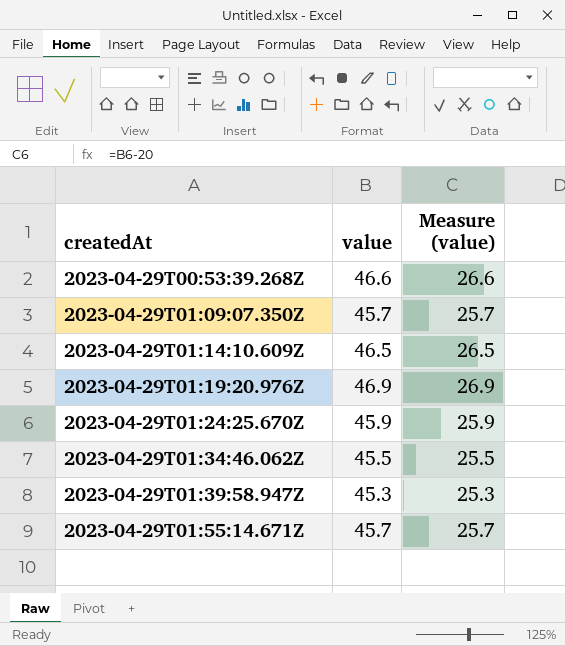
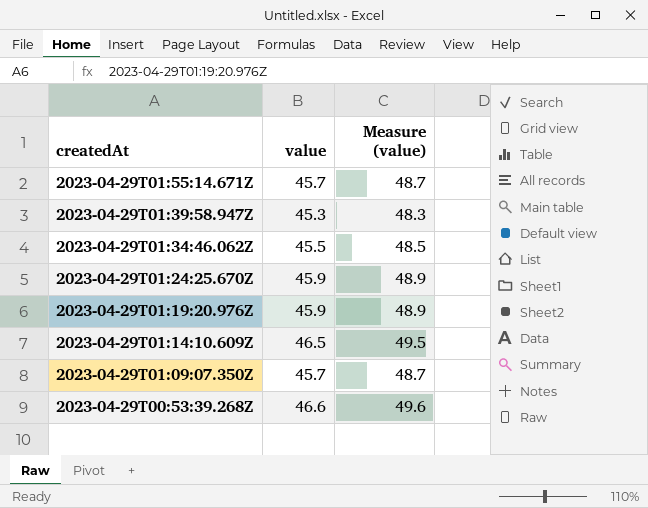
row order: createdAt ascending -> createdAt descending
column Measure (value) | formula: [value] - 20 -> [value] + 3
2023-04-29T01:19:20.976Z | value: 46.9 -> 45.9

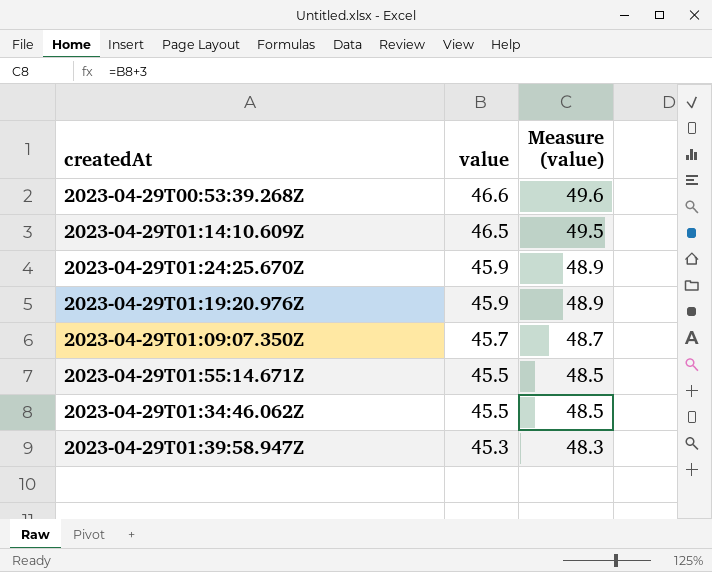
row order: createdAt descending -> value descending
2023-04-29T01:55:14.671Z | value: 45.7 -> 45.5
2023-04-29T01:55:14.671Z | Measure (value): 48.7 -> 48.5

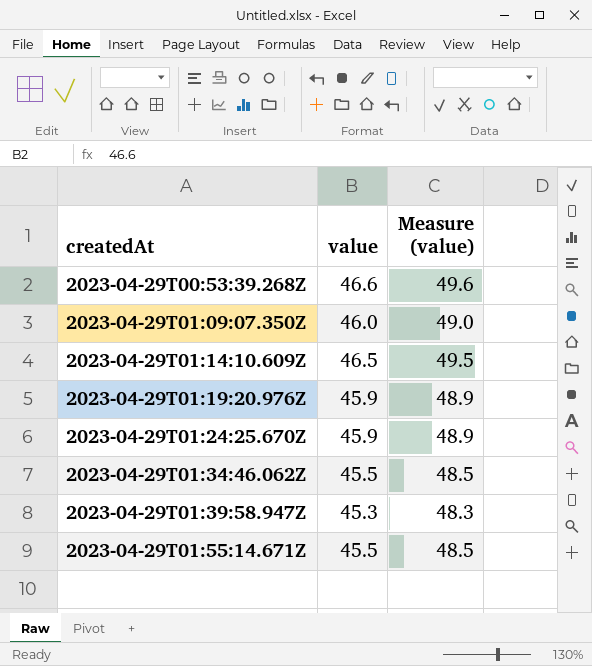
row order: value descending -> createdAt ascending
2023-04-29T01:09:07.350Z | value: 45.7 -> 46.0
2023-04-29T01:09:07.350Z | Measure (value): 48.7 -> 49.0

